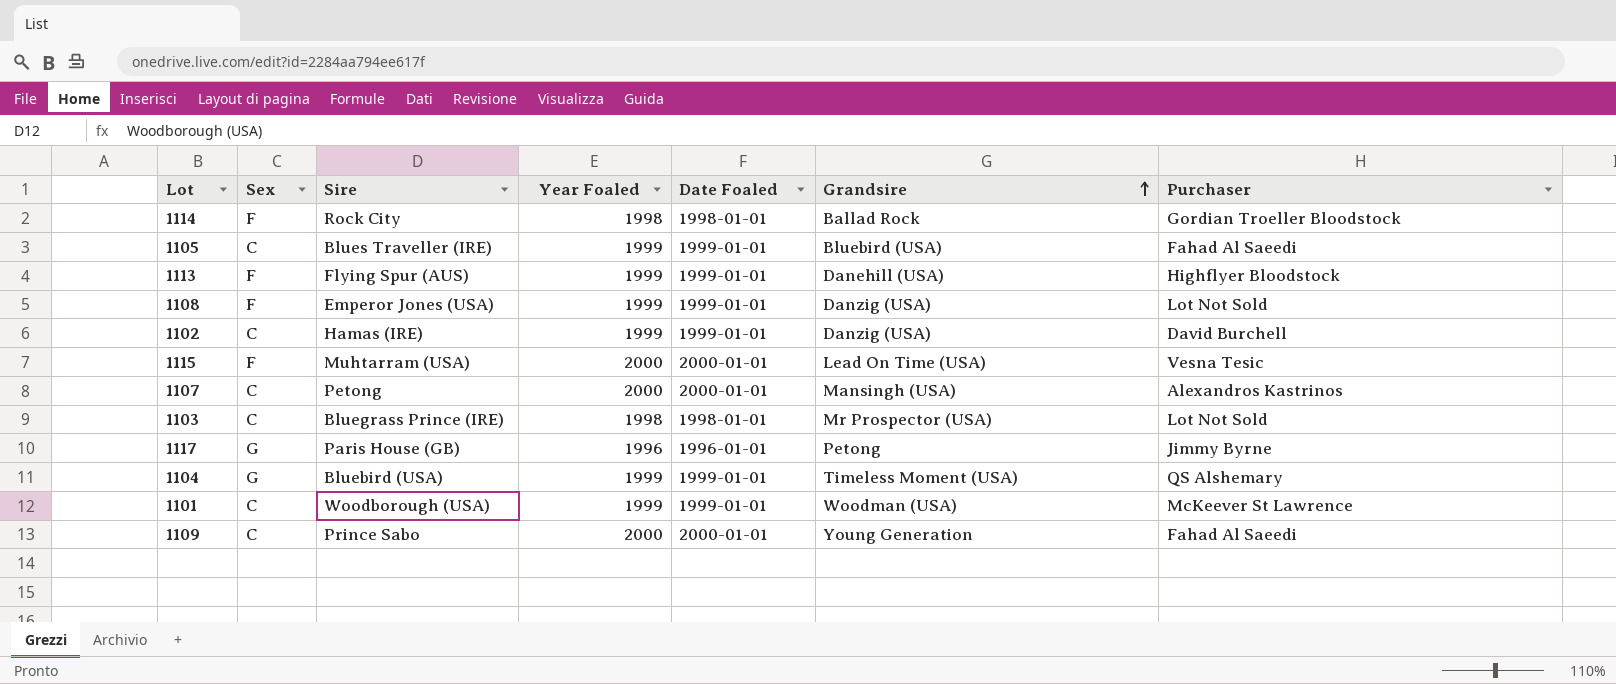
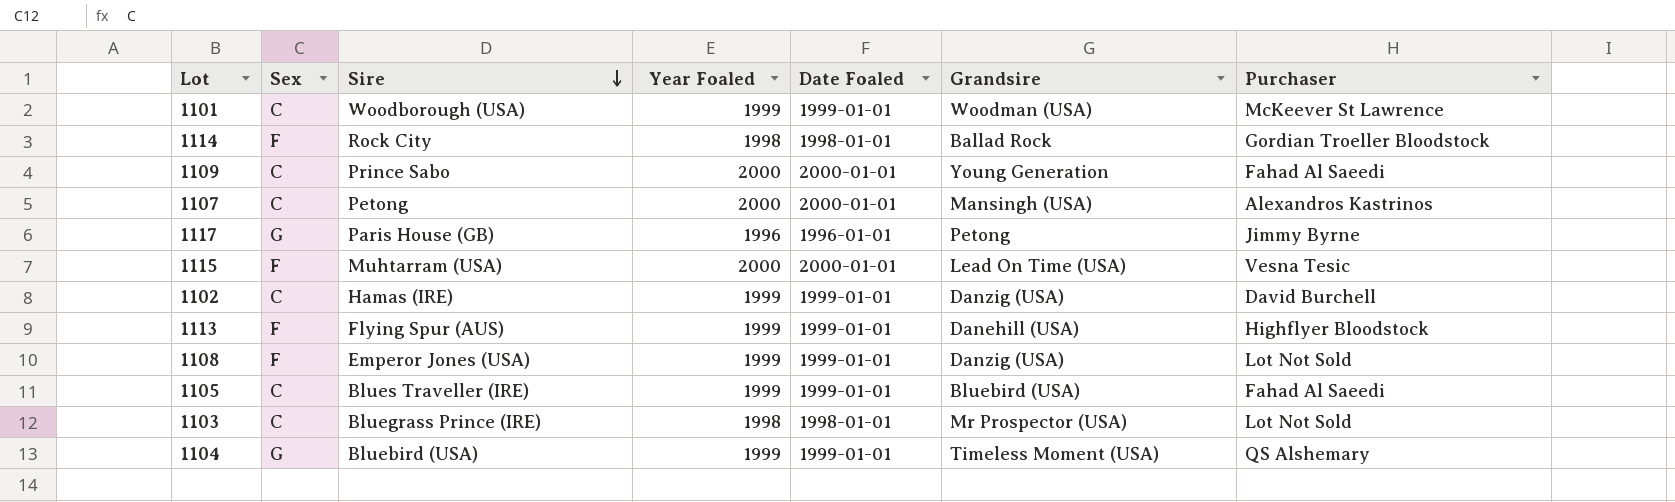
row order: Grandsire ascending -> Sire descending

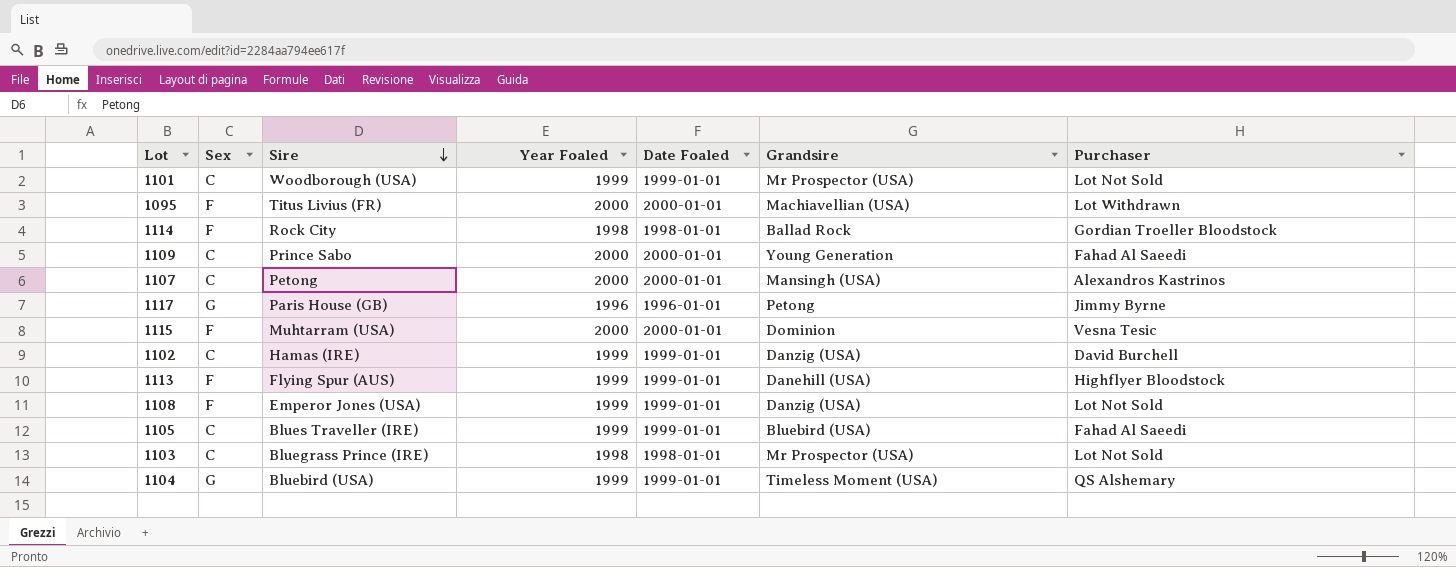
1101 | Grandsire: Woodman (USA) -> Mr Prospector (USA)
1101 | Purchaser: McKeever St Lawrence -> Lot Not Sold
row 1095: none -> F | Titus Livius (FR) | 2000 | 2000-01-01 | Machiavellian (USA) | Lot Withdrawn
1115 | Grandsire: Lead On Time (USA) -> Dominion

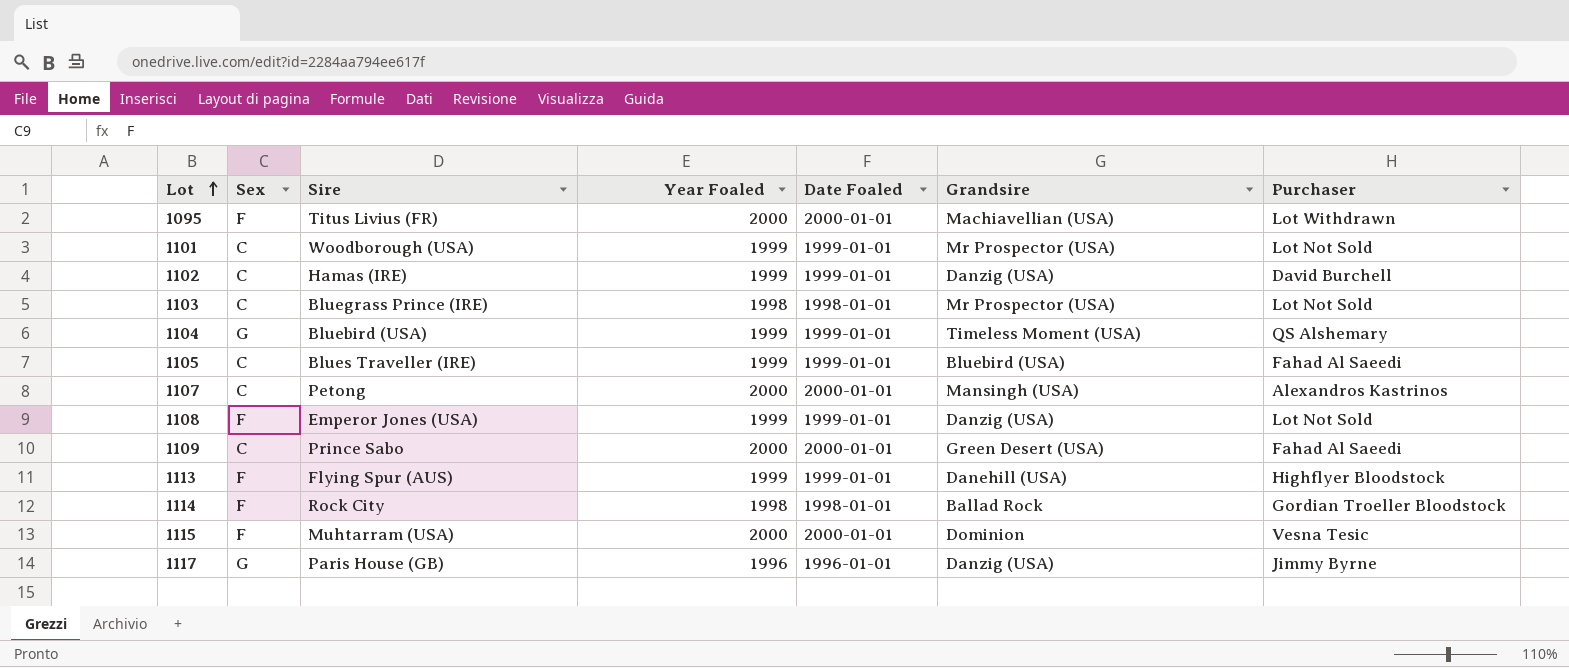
row order: Sire descending -> Lot ascending
1109 | Grandsire: Young Generation -> Green Desert (USA)
1117 | Grandsire: Petong -> Danzig (USA)

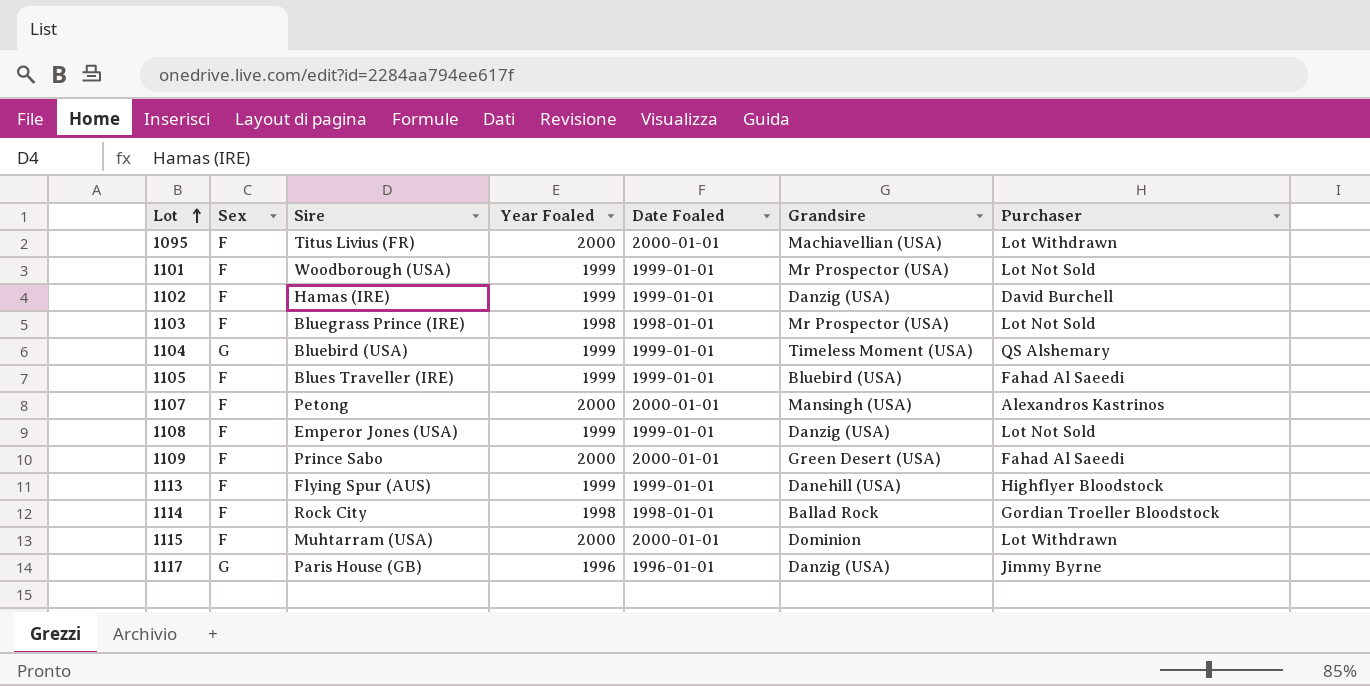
1101 | Sex: C -> F
1102 | Sex: C -> F
1103 | Sex: C -> F
1105 | Sex: C -> F
1107 | Sex: C -> F
1109 | Sex: C -> F
1115 | Purchaser: Vesna Tesic -> Lot Withdrawn

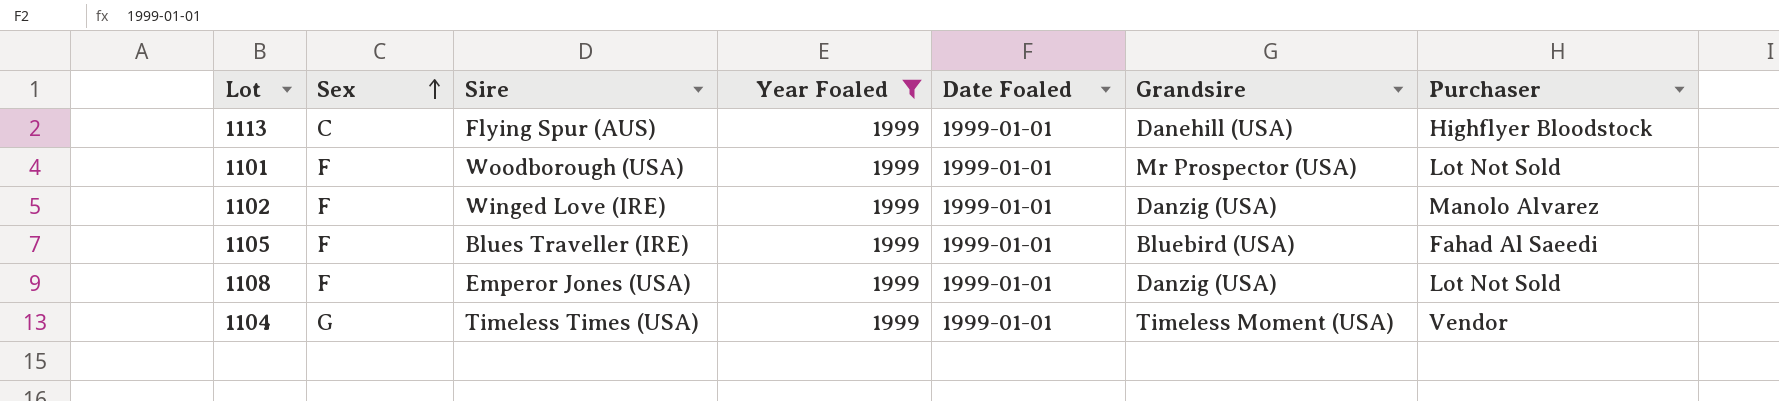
filter: none -> Year Foaled = 1999
row order: Lot ascending -> Sex ascending
1113 | Sex: F -> C
1102 | Sire: Hamas (IRE) -> Winged Love (IRE)
1102 | Purchaser: David Burchell -> Manolo Alvarez
1104 | Sire: Bluebird (USA) -> Timeless Times (USA)
1104 | Purchaser: QS Alshemary -> Vendor

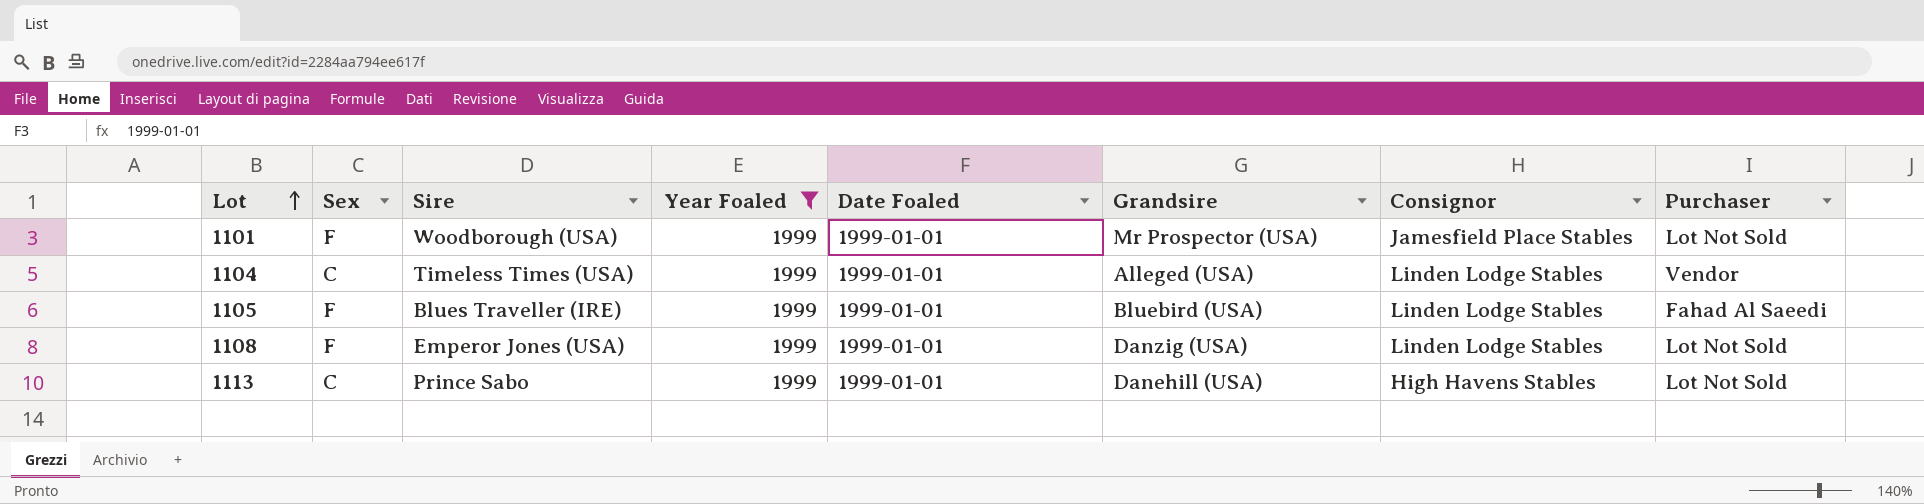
row order: Sex ascending -> Lot ascending
column Consignor | position: none -> 7
row 1102: F | Winged Love (IRE) | 1999 | 1999-01-01 | Danzig (USA) | Manolo Alvarez -> none
1104 | Sex: G -> C
1104 | Grandsire: Timeless Moment (USA) -> Alleged (USA)
1113 | Sire: Flying Spur (AUS) -> Prince Sabo
1113 | Purchaser: Highflyer Bloodstock -> Lot Not Sold

